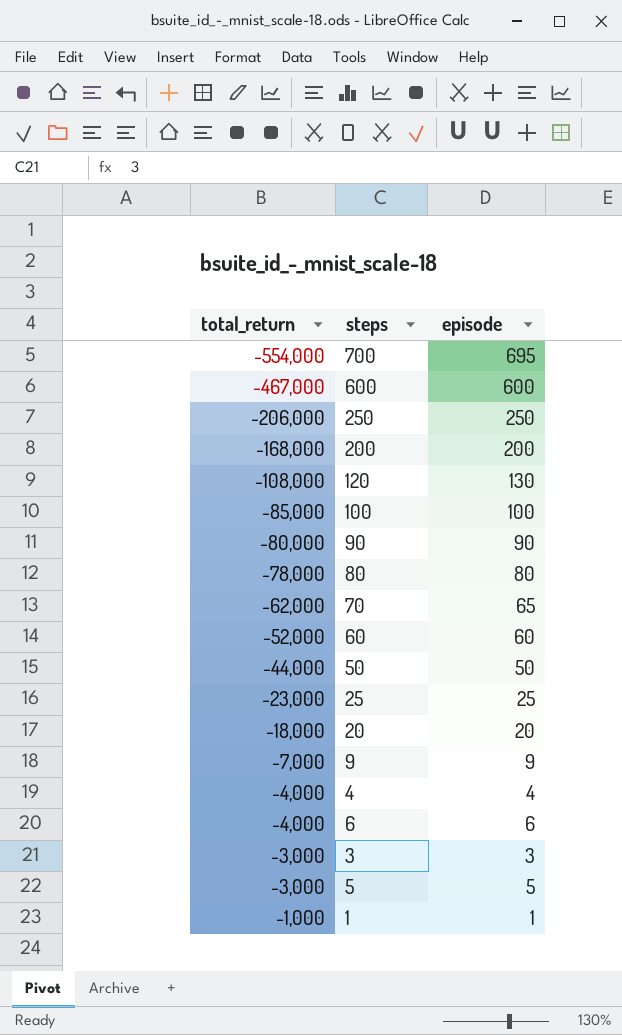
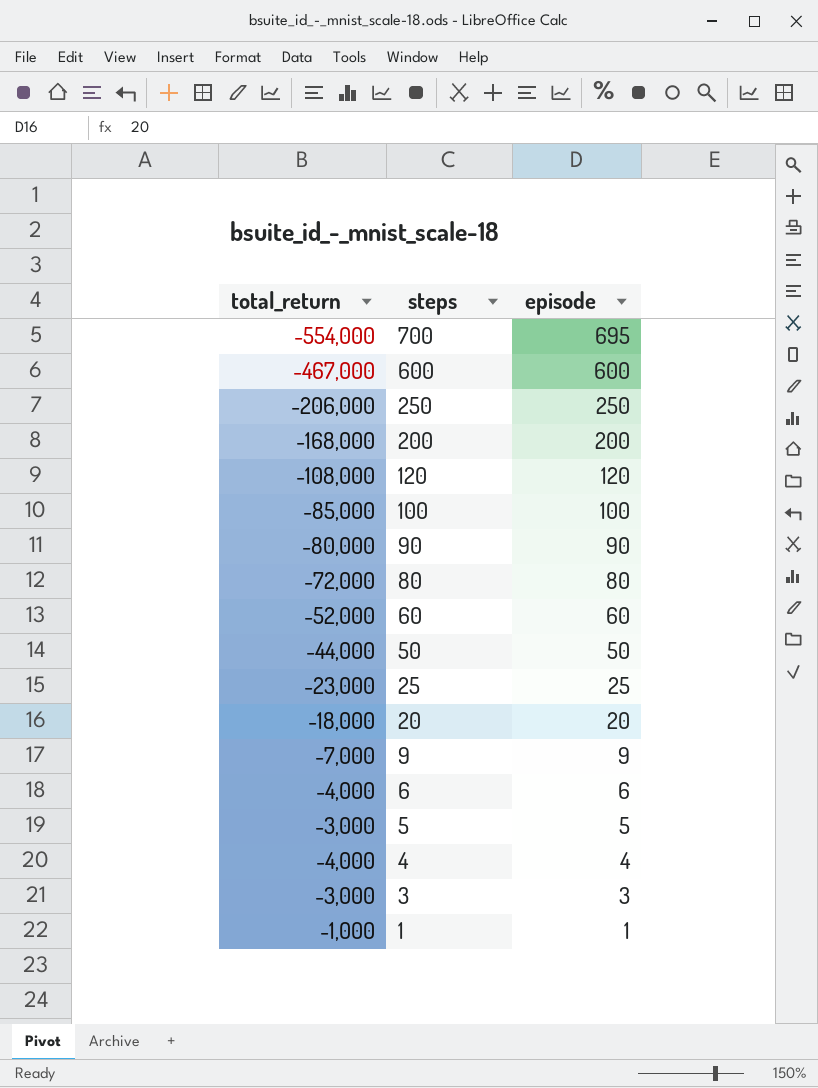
row order: total_return ascending -> steps descending
row 70: -62,000 | 65 -> none
120 | episode: 130 -> 120
80 | total_return: -78,000 -> -72,000

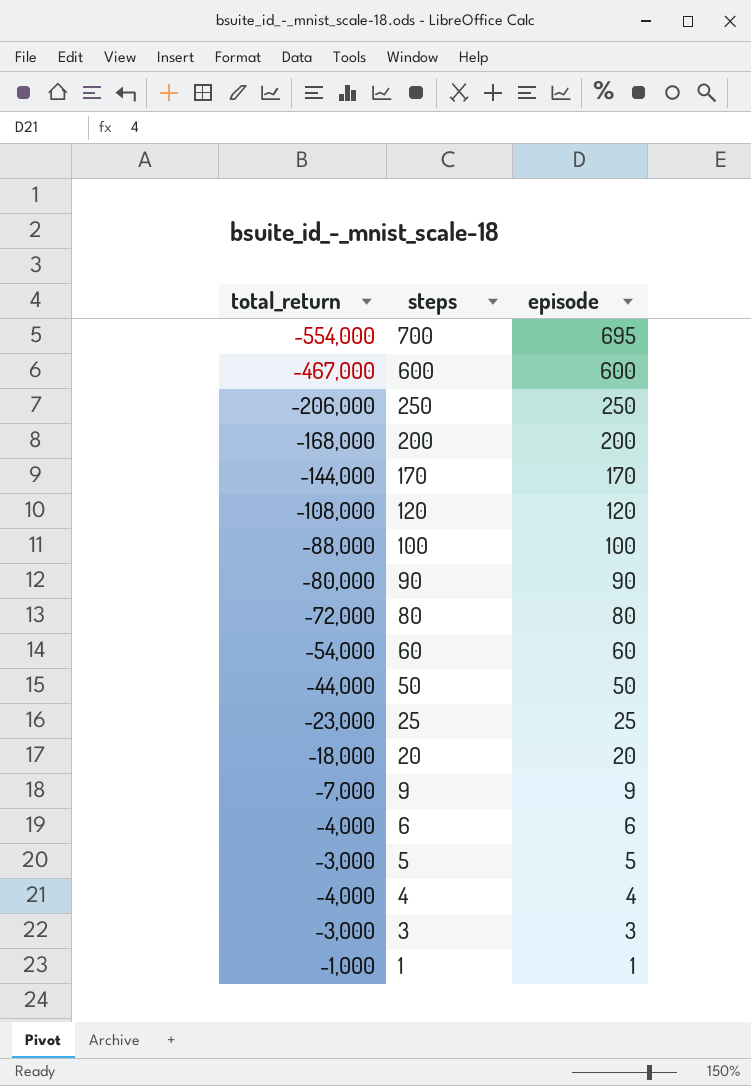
row 170: none -> -144,000 | 170
100 | total_return: -85,000 -> -88,000
60 | total_return: -52,000 -> -54,000

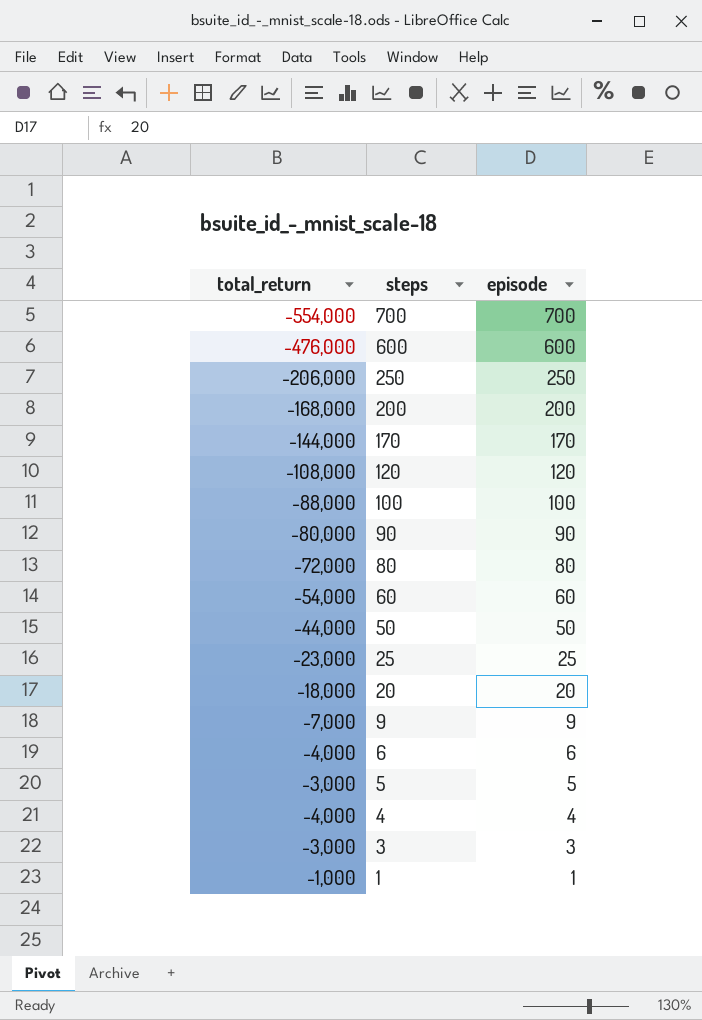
700 | episode: 695 -> 700
600 | total_return: -467,000 -> -476,000

